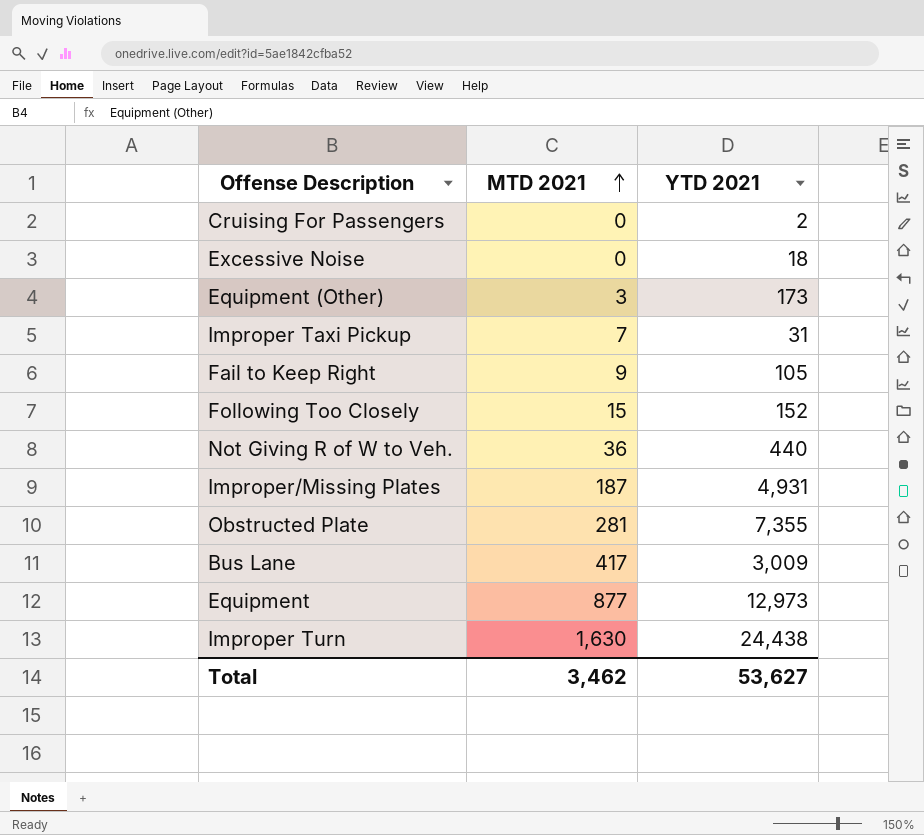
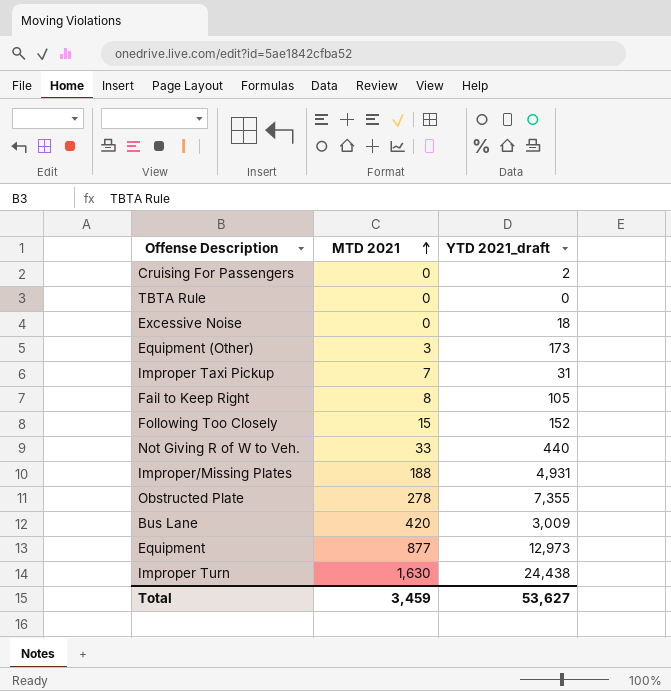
column name: YTD 2021 -> YTD 2021_draft
row TBTA Rule: none -> 0 | 0
Fail to Keep Right | MTD 2021: 9 -> 8
Not Giving R of W to Veh. | MTD 2021: 36 -> 33
Improper/Missing Plates | MTD 2021: 187 -> 188
Obstructed Plate | MTD 2021: 281 -> 278
Bus Lane | MTD 2021: 417 -> 420
Total | MTD 2021: 3,462 -> 3,459

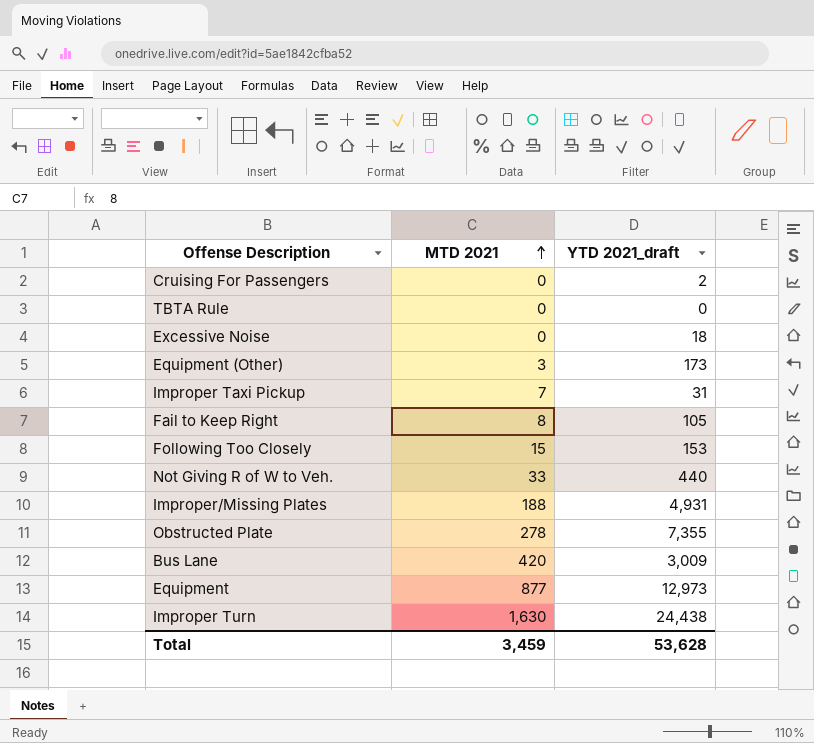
Following Too Closely | YTD 2021_draft: 152 -> 153
Total | YTD 2021_draft: 53,627 -> 53,628

